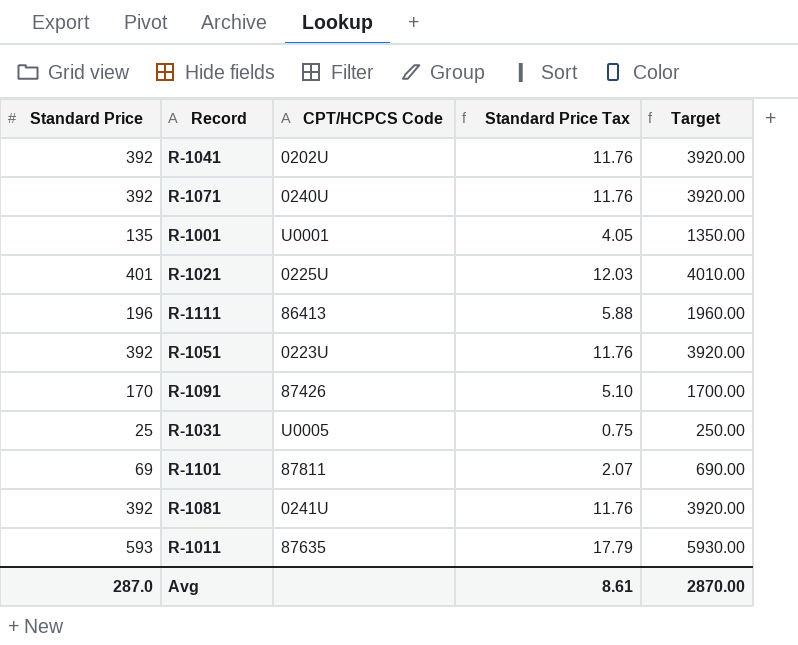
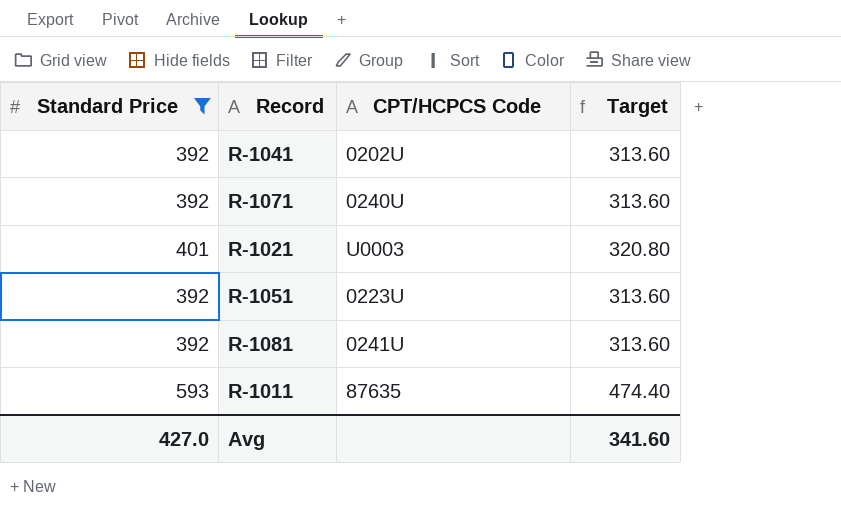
filter: none -> Standard Price >= 392
column Standard Price Tax | formula: [Standard Price] * 0.03 -> none
column Target | formula: [Standard Price] * 10 -> [Standard Price] * 0.8
R-1021 | CPT/HCPCS Code: 0225U -> U0003
Avg | Standard Price: 287.0 -> 427.0
Avg | Target: 2870.00 -> 341.60

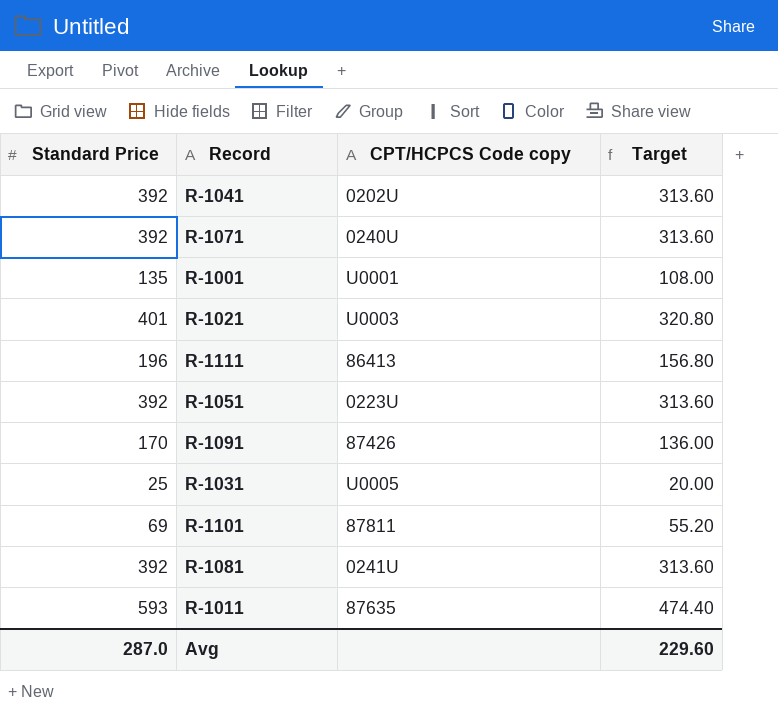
filter: Standard Price >= 392 -> none
column name: CPT/HCPCS Code -> CPT/HCPCS Code copy
Avg | Standard Price: 427.0 -> 287.0
Avg | Target: 341.60 -> 229.60

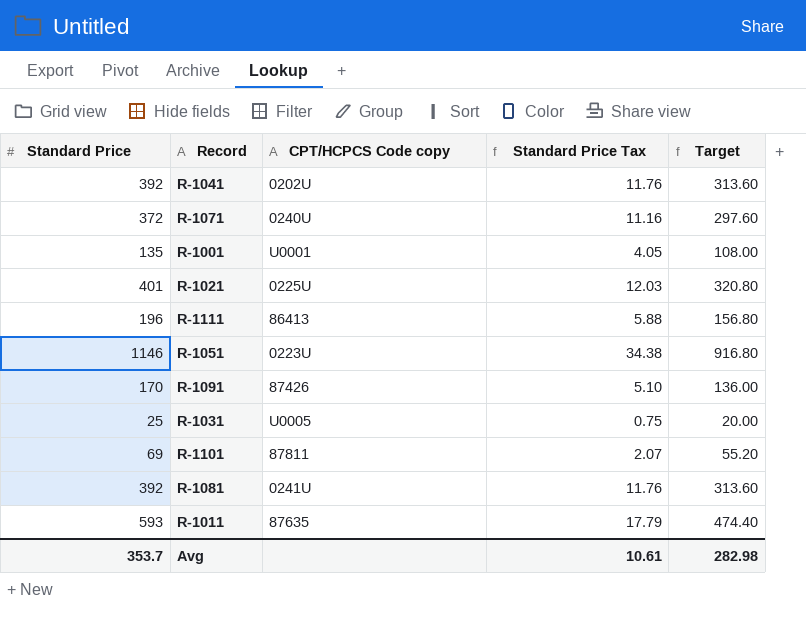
column Standard Price Tax | formula: none -> [Standard Price] * 0.03
R-1071 | Standard Price: 392 -> 372
R-1071 | Target: 313.60 -> 297.60
R-1021 | CPT/HCPCS Code copy: U0003 -> 0225U
R-1051 | Standard Price: 392 -> 1146
R-1051 | Target: 313.60 -> 916.80
Avg | Standard Price: 287.0 -> 353.7
Avg | Target: 229.60 -> 282.98

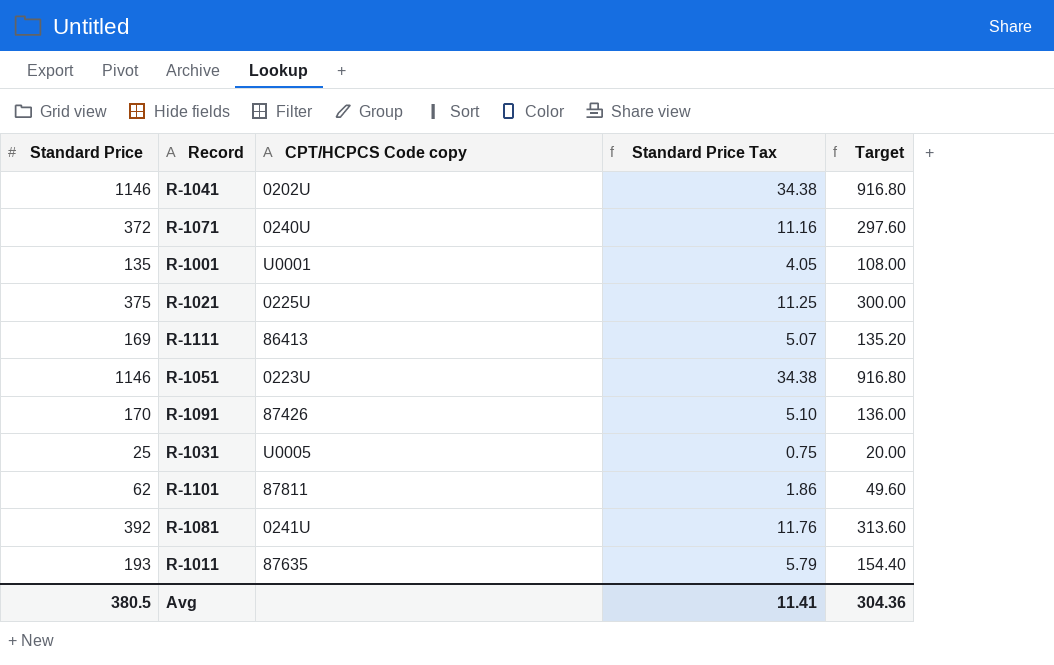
R-1041 | Standard Price: 392 -> 1146
R-1041 | Standard Price Tax: 11.76 -> 34.38
R-1041 | Target: 313.60 -> 916.80
R-1021 | Standard Price: 401 -> 375
R-1021 | Standard Price Tax: 12.03 -> 11.25
R-1021 | Target: 320.80 -> 300.00
R-1111 | Standard Price: 196 -> 169
R-1111 | Standard Price Tax: 5.88 -> 5.07
R-1111 | Target: 156.80 -> 135.20
R-1101 | Standard Price: 69 -> 62
R-1101 | Standard Price Tax: 2.07 -> 1.86
R-1101 | Target: 55.20 -> 49.60
R-1011 | Standard Price: 593 -> 193
R-1011 | Standard Price Tax: 17.79 -> 5.79
R-1011 | Target: 474.40 -> 154.40
Avg | Standard Price: 353.7 -> 380.5
Avg | Standard Price Tax: 10.61 -> 11.41
Avg | Target: 282.98 -> 304.36

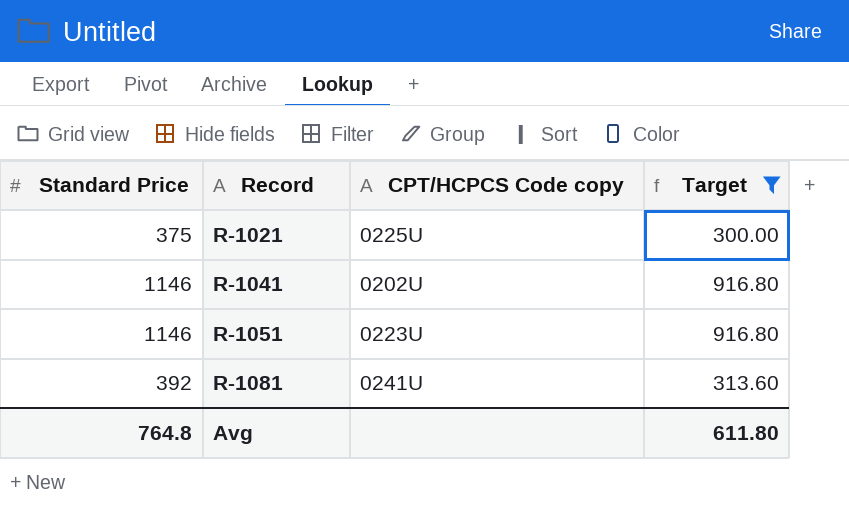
filter: none -> Target >= 300.00
row order: none -> Record ascending
column Standard Price Tax | formula: [Standard Price] * 0.03 -> none
Avg | Standard Price: 380.5 -> 764.8
Avg | Target: 304.36 -> 611.80

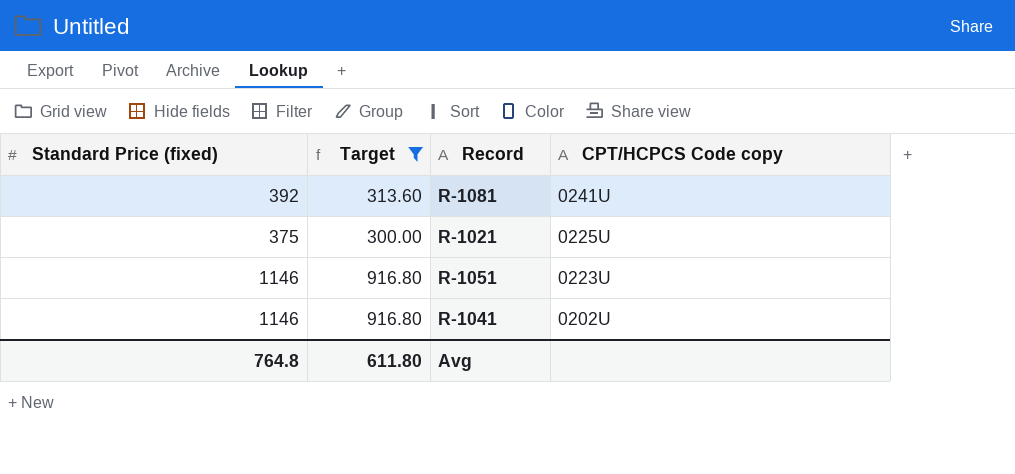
row order: Record ascending -> CPT/HCPCS Code copy descending
column name: Standard Price -> Standard Price (fixed)
column Target | position: 4 -> 2

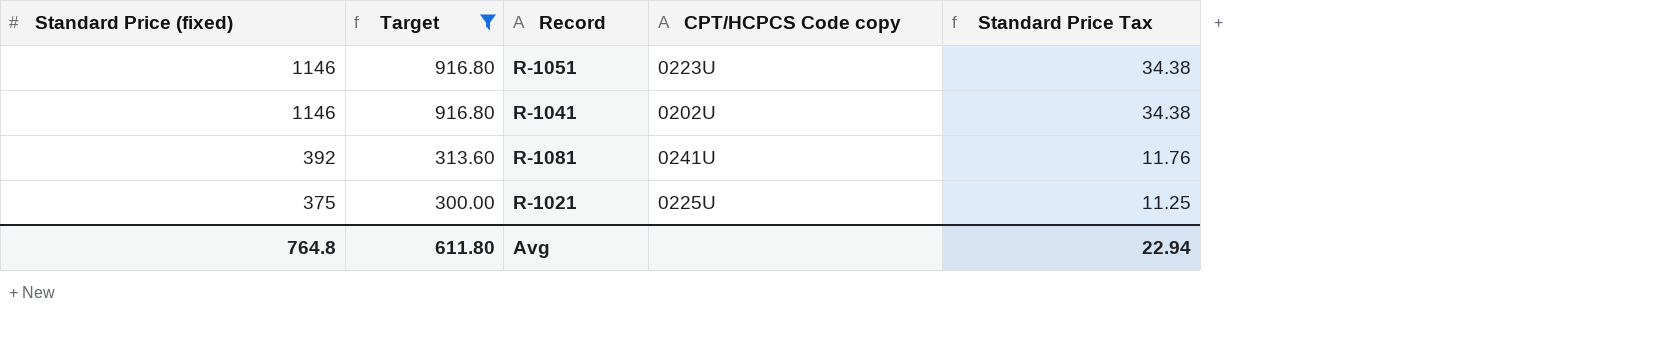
row order: CPT/HCPCS Code copy descending -> Standard Price (fixed) descending
column Standard Price Tax | formula: none -> [Standard Price (fixed)] * 0.03

